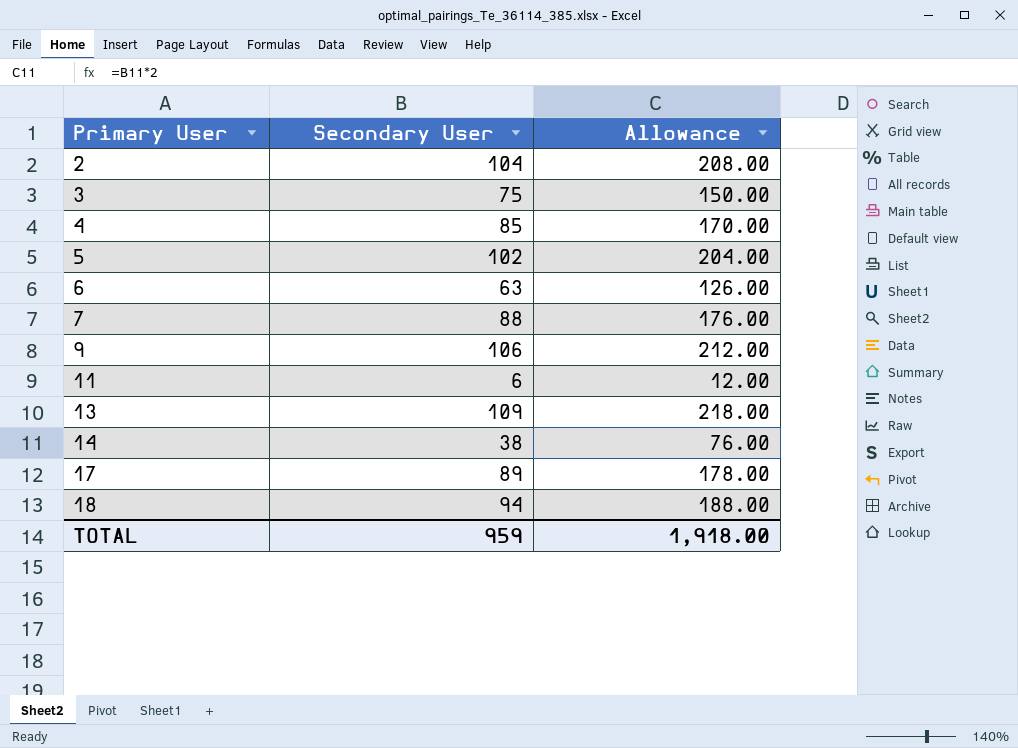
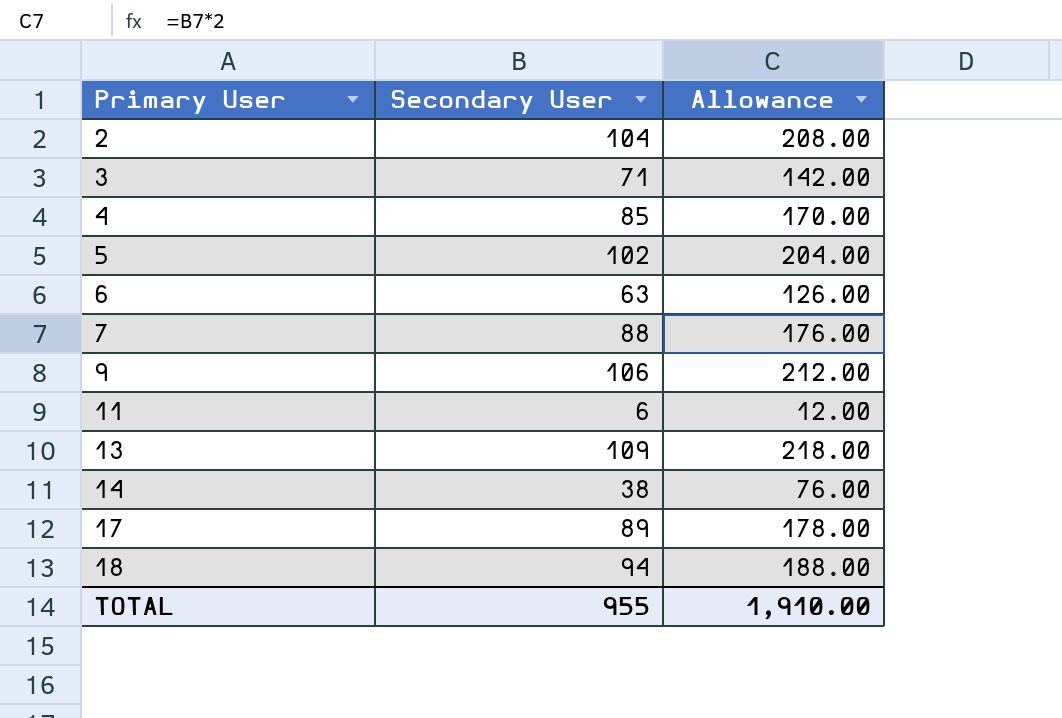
3 | Secondary User: 75 -> 71
3 | Allowance: 150.00 -> 142.00
TOTAL | Secondary User: 959 -> 955
TOTAL | Allowance: 1,918.00 -> 1,910.00

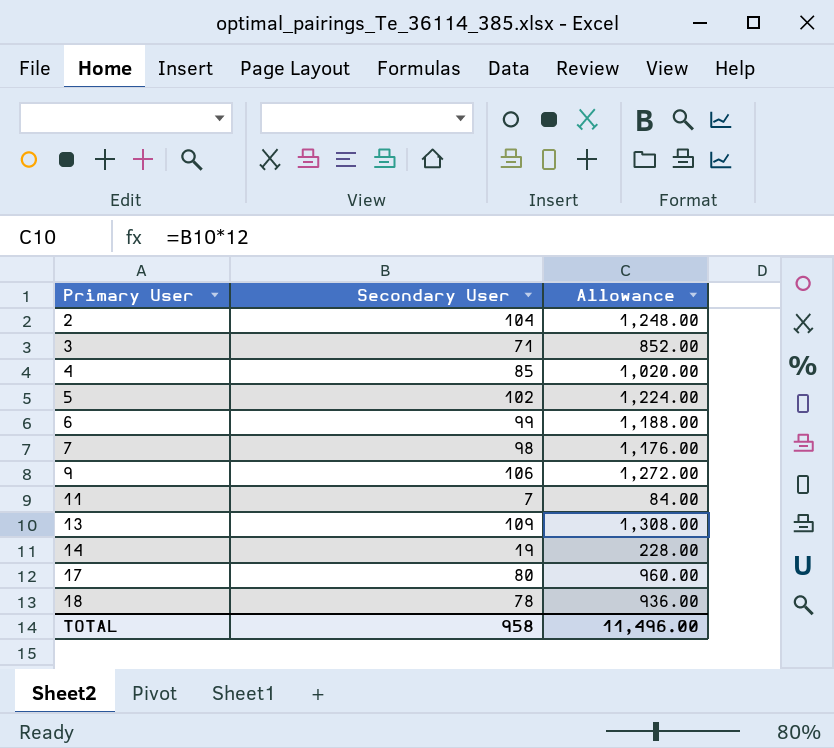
column Allowance | formula: [Secondary User] * 2 -> [Secondary User] * 12
6 | Secondary User: 63 -> 99
7 | Secondary User: 88 -> 98
11 | Secondary User: 6 -> 7
14 | Secondary User: 38 -> 19
17 | Secondary User: 89 -> 80
18 | Secondary User: 94 -> 78
TOTAL | Secondary User: 955 -> 958
TOTAL | Allowance: 1,910.00 -> 11,496.00

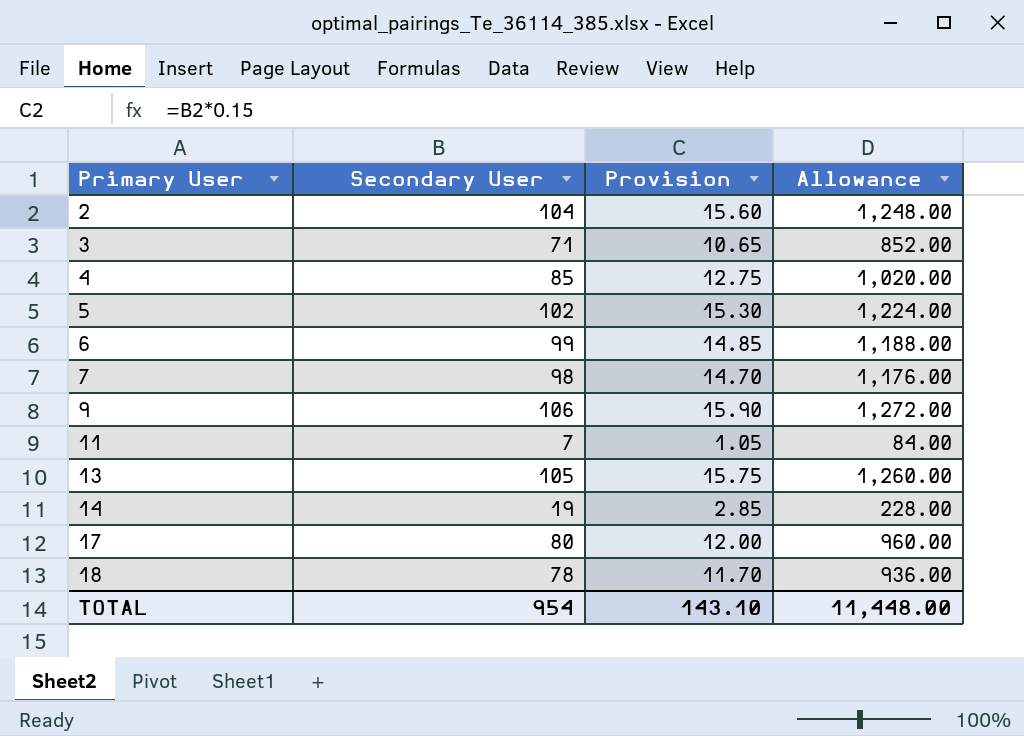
column Provision | formula: none -> [Secondary User] * 0.15
13 | Secondary User: 109 -> 105
13 | Allowance: 1,308.00 -> 1,260.00
TOTAL | Secondary User: 958 -> 954
TOTAL | Allowance: 11,496.00 -> 11,448.00

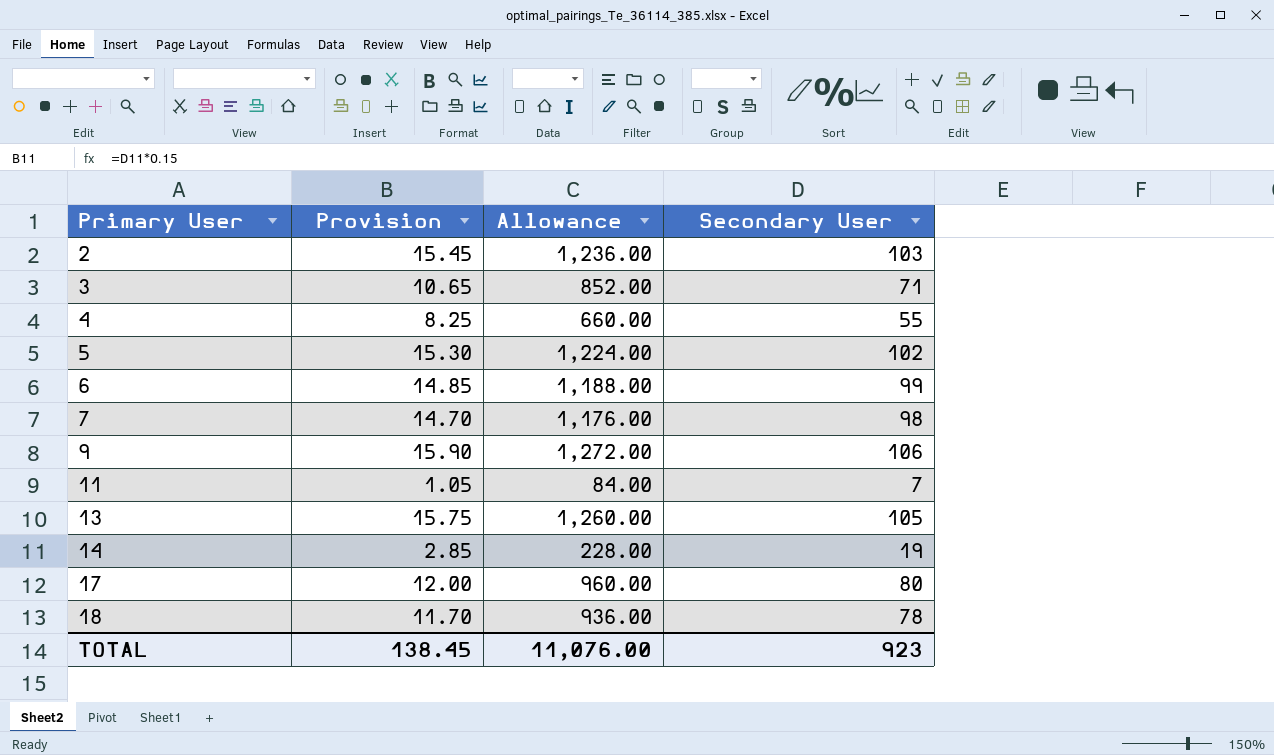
column Secondary User | position: 2 -> 4
2 | Provision: 15.60 -> 15.45
2 | Allowance: 1,248.00 -> 1,236.00
2 | Secondary User: 104 -> 103
4 | Provision: 12.75 -> 8.25
4 | Allowance: 1,020.00 -> 660.00
4 | Secondary User: 85 -> 55
TOTAL | Provision: 143.10 -> 138.45
TOTAL | Allowance: 11,448.00 -> 11,076.00
TOTAL | Secondary User: 954 -> 923

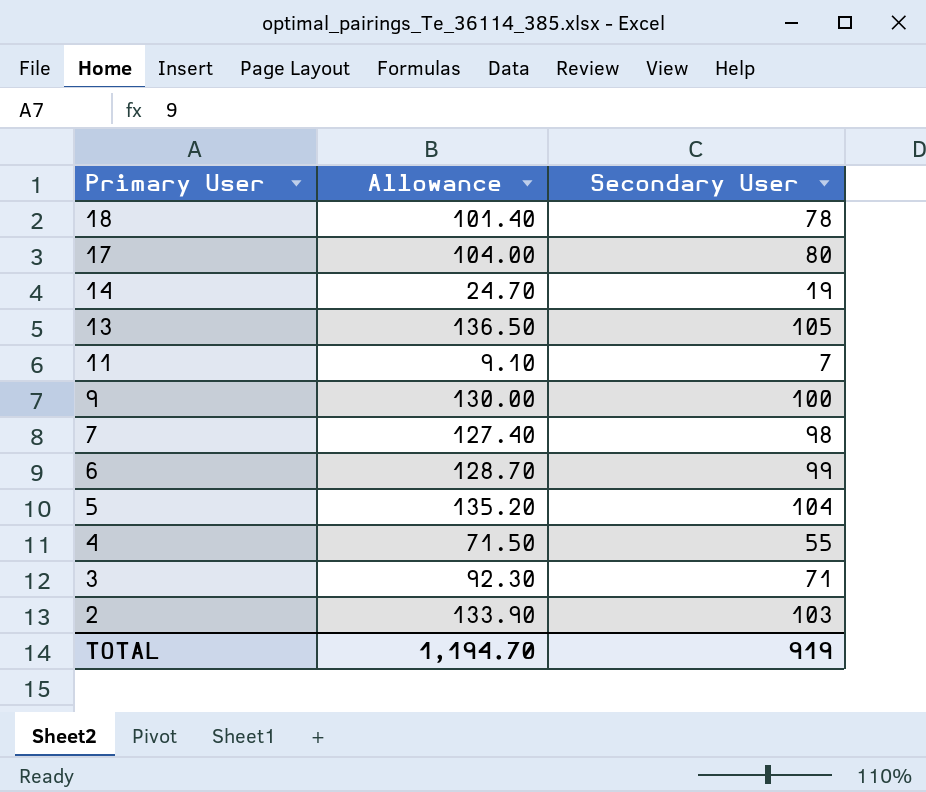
row order: Primary User ascending -> Primary User descending
column Provision | formula: [Secondary User] * 0.15 -> none
column Allowance | formula: [Secondary User] * 12 -> [Secondary User] * 1.3
9 | Secondary User: 106 -> 100
5 | Secondary User: 102 -> 104
TOTAL | Allowance: 11,076.00 -> 1,194.70
TOTAL | Secondary User: 923 -> 919

